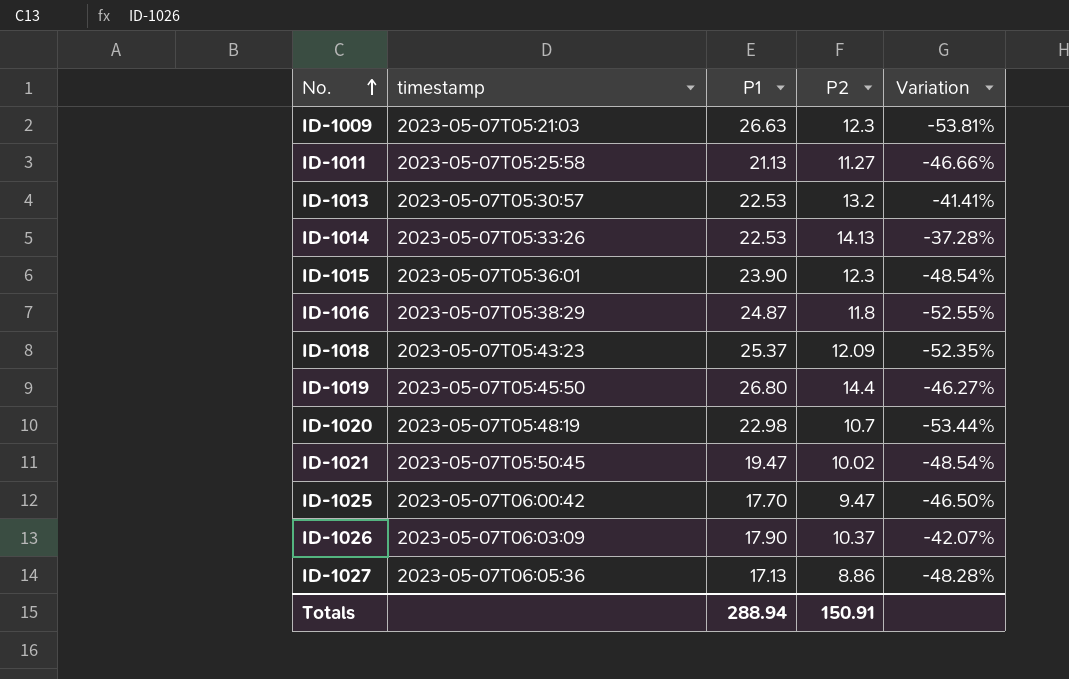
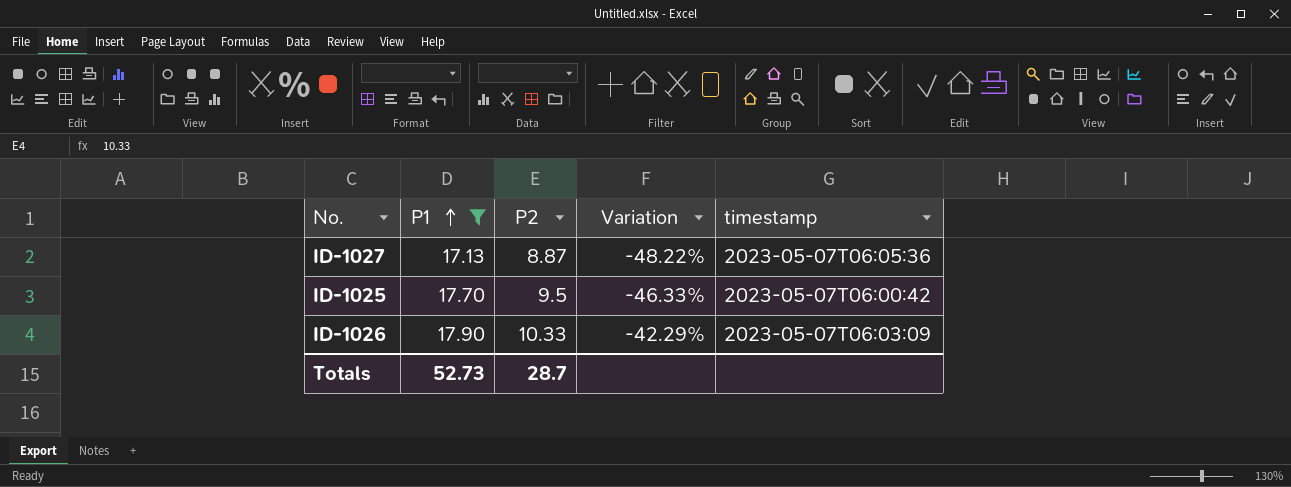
filter: none -> P1 <= 17.90
row order: No. ascending -> P1 ascending
column timestamp | position: 2 -> 5
ID-1027 | P2: 8.86 -> 8.87
ID-1027 | Variation: -48.28% -> -48.22%
ID-1025 | P2: 9.47 -> 9.5
ID-1025 | Variation: -46.50% -> -46.33%
ID-1026 | P2: 10.37 -> 10.33
ID-1026 | Variation: -42.07% -> -42.29%
Totals | P1: 288.94 -> 52.73
Totals | P2: 150.91 -> 28.7

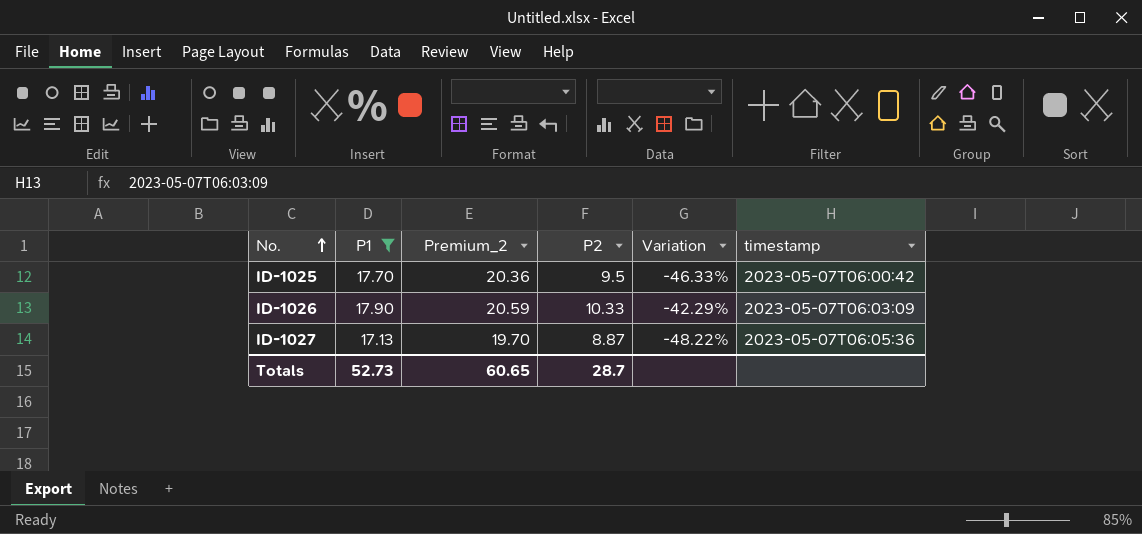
row order: P1 ascending -> No. ascending
column Premium_2 | formula: none -> [P1] * 1.15

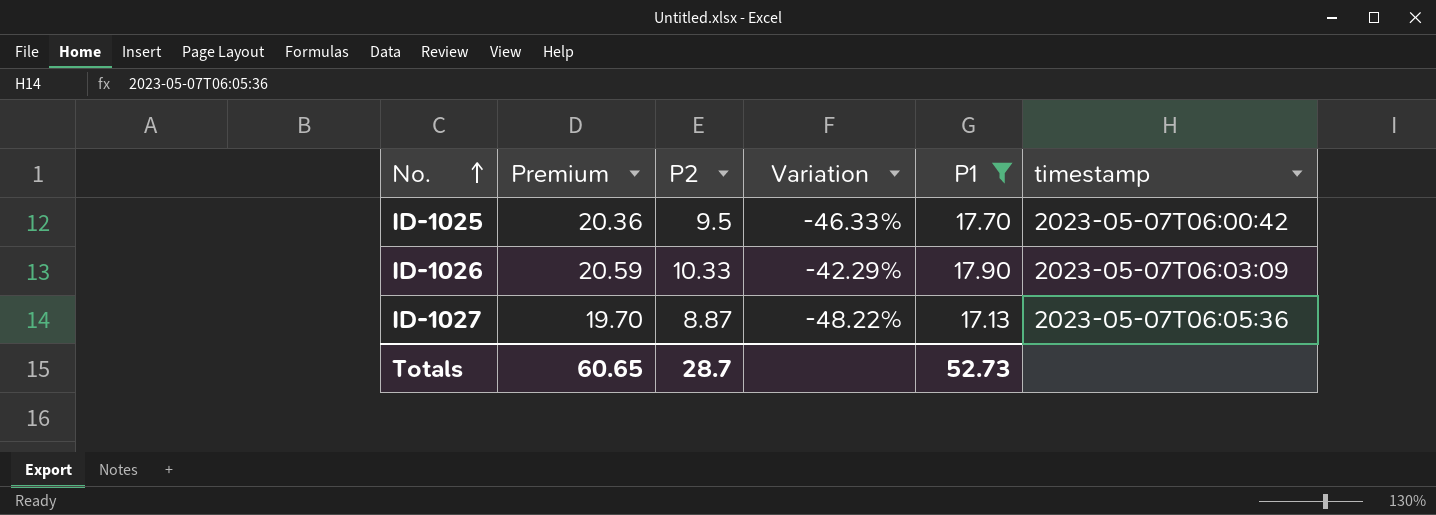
column name: Premium_2 -> Premium
column P1 | position: 2 -> 5

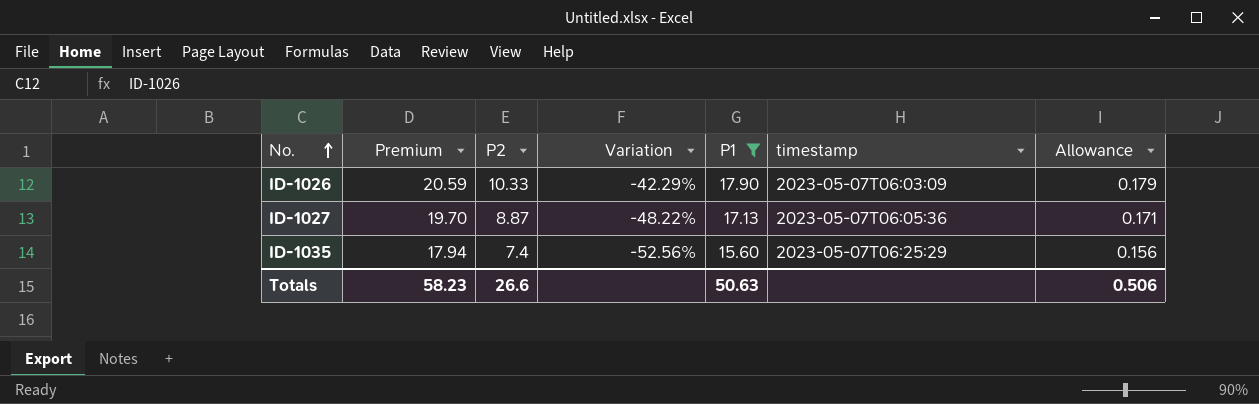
column Allowance | formula: none -> [P1] * 0.01
row ID-1025: 20.36 | 9.5 | -46.33% | 17.70 | 2023-05-07T06:00:42 -> none
row ID-1035: none -> 17.94 | 7.4 | -52.56% | 15.60 | 2023-05-07T06:25:29 | 0.156
Totals | Premium: 60.65 -> 58.23
Totals | P2: 28.7 -> 26.6
Totals | P1: 52.73 -> 50.63

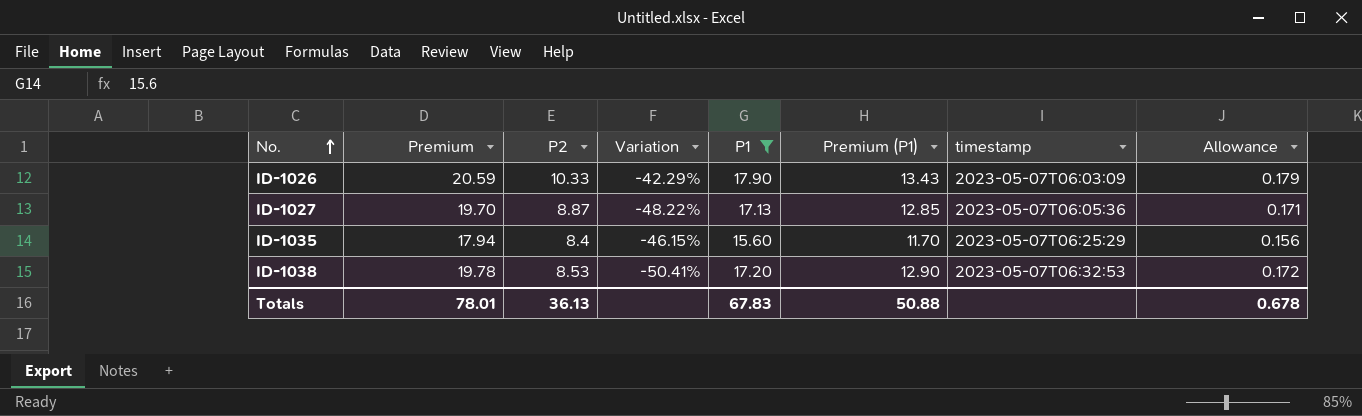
column Premium (P1) | formula: none -> [P1] * 0.75
ID-1035 | P2: 7.4 -> 8.4
ID-1035 | Variation: -52.56% -> -46.15%
row ID-1038: none -> 19.78 | 8.53 | -50.41% | 17.20 | 12.90 | 2023-05-07T06:32:53 | 0.172
Totals | Premium: 58.23 -> 78.01
Totals | P2: 26.6 -> 36.13
Totals | P1: 50.63 -> 67.83
Totals | Allowance: 0.506 -> 0.678

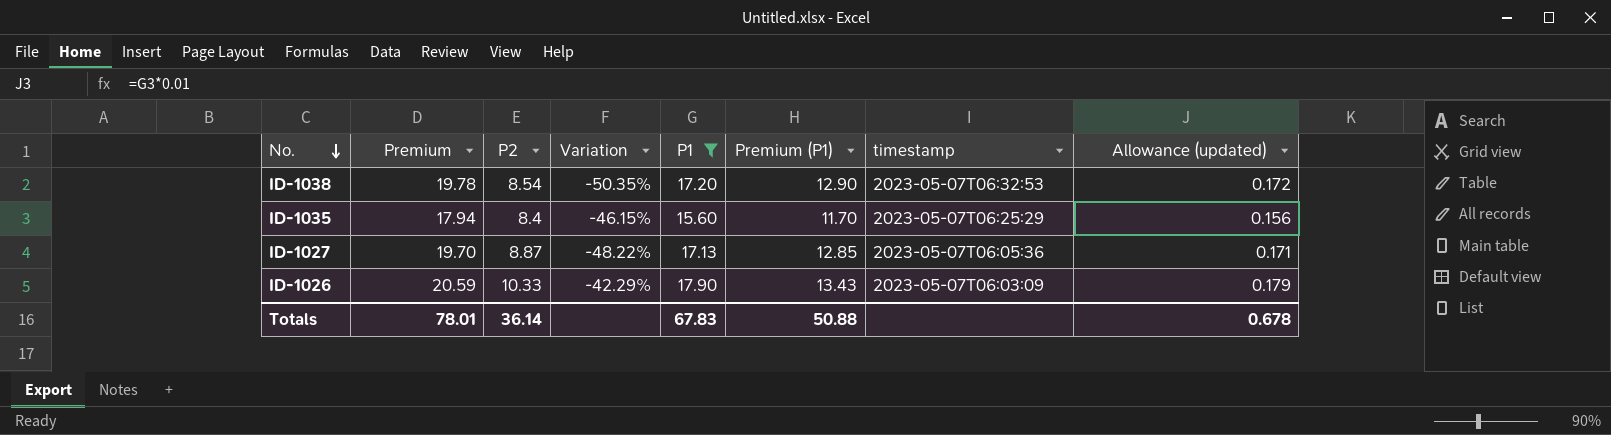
row order: No. ascending -> No. descending
column name: Allowance -> Allowance (updated)
ID-1038 | P2: 8.53 -> 8.54
ID-1038 | Variation: -50.41% -> -50.35%
Totals | P2: 36.13 -> 36.14

